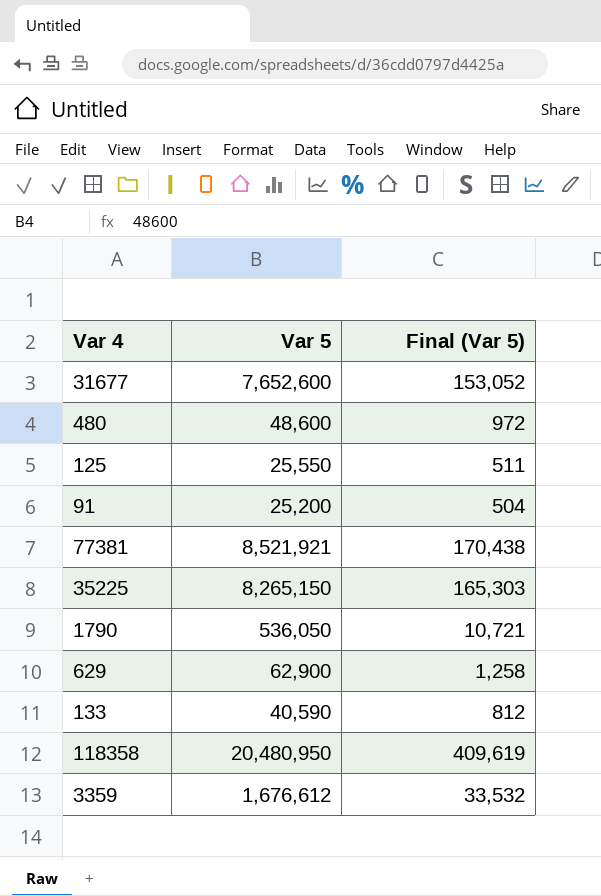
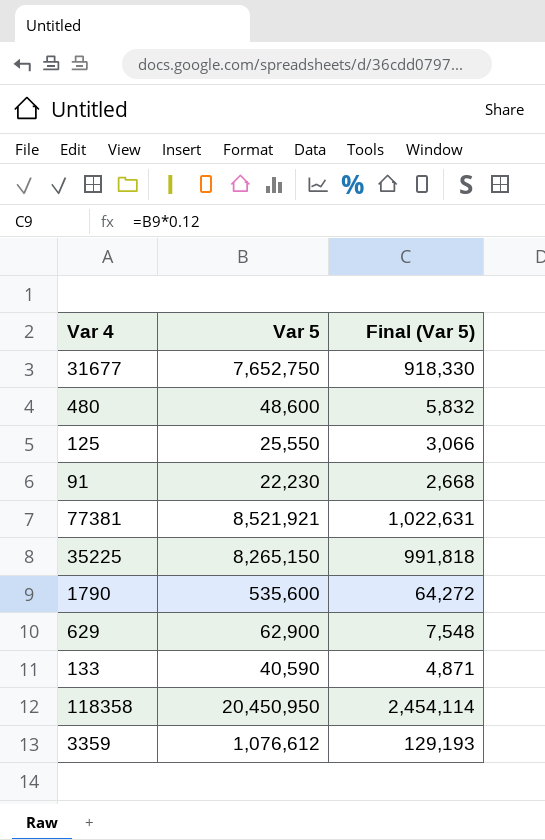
column Final (Var 5) | formula: [Var 5] * 0.02 -> [Var 5] * 0.12
31677 | Var 5: 7,652,600 -> 7,652,750
91 | Var 5: 25,200 -> 22,230
1790 | Var 5: 536,050 -> 535,600
118358 | Var 5: 20,480,950 -> 20,450,950
3359 | Var 5: 1,676,612 -> 1,076,612

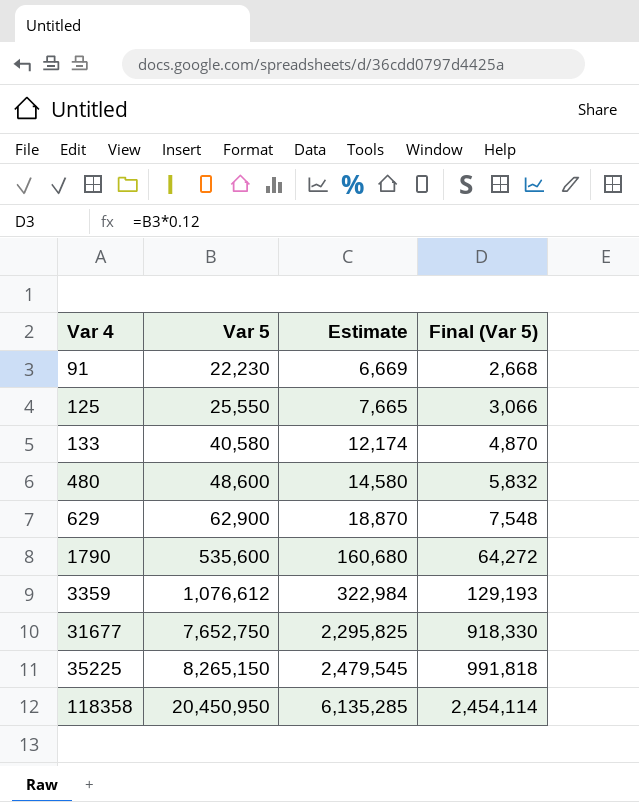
row order: none -> Var 4 ascending
column Estimate | formula: none -> [Var 5] * 0.3
row 77381: 8,521,921 | 1,022,631 -> none
133 | Var 5: 40,590 -> 40,580
133 | Final (Var 5): 4,871 -> 4,870

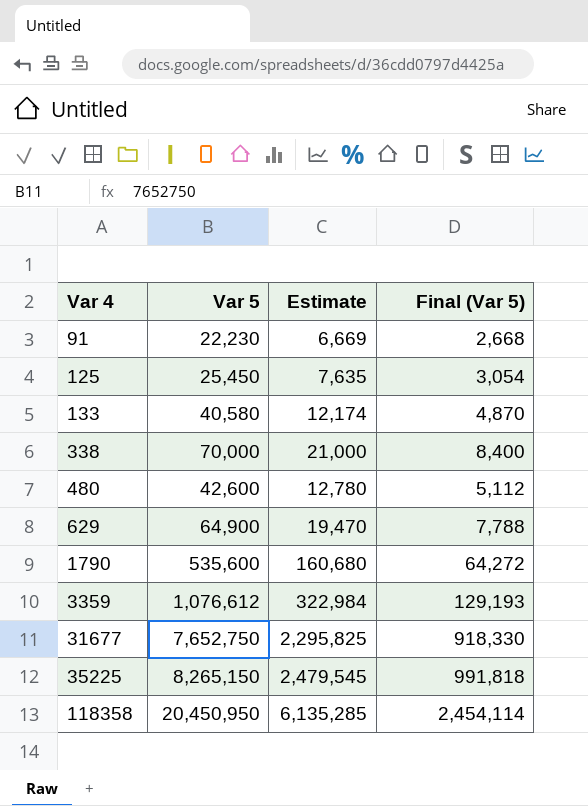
125 | Var 5: 25,550 -> 25,450
125 | Estimate: 7,665 -> 7,635
125 | Final (Var 5): 3,066 -> 3,054
row 338: none -> 70,000 | 21,000 | 8,400
480 | Var 5: 48,600 -> 42,600
480 | Estimate: 14,580 -> 12,780
480 | Final (Var 5): 5,832 -> 5,112
629 | Var 5: 62,900 -> 64,900
629 | Estimate: 18,870 -> 19,470
629 | Final (Var 5): 7,548 -> 7,788

